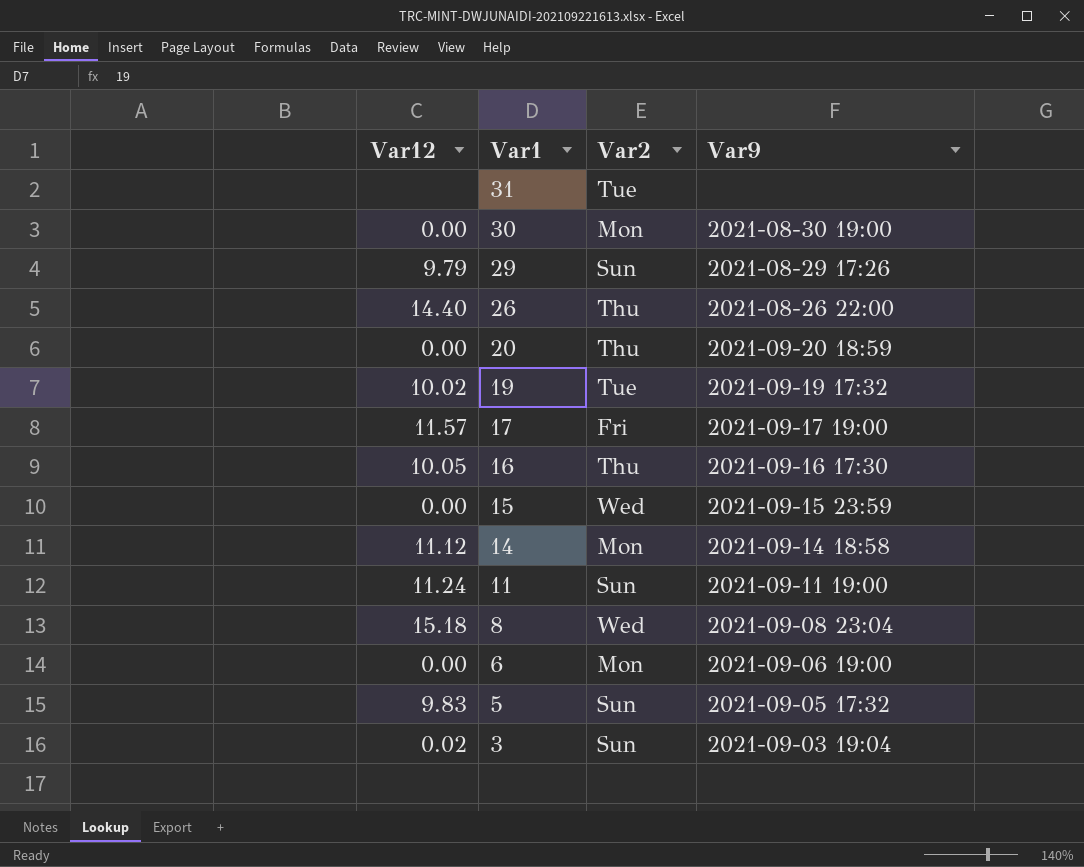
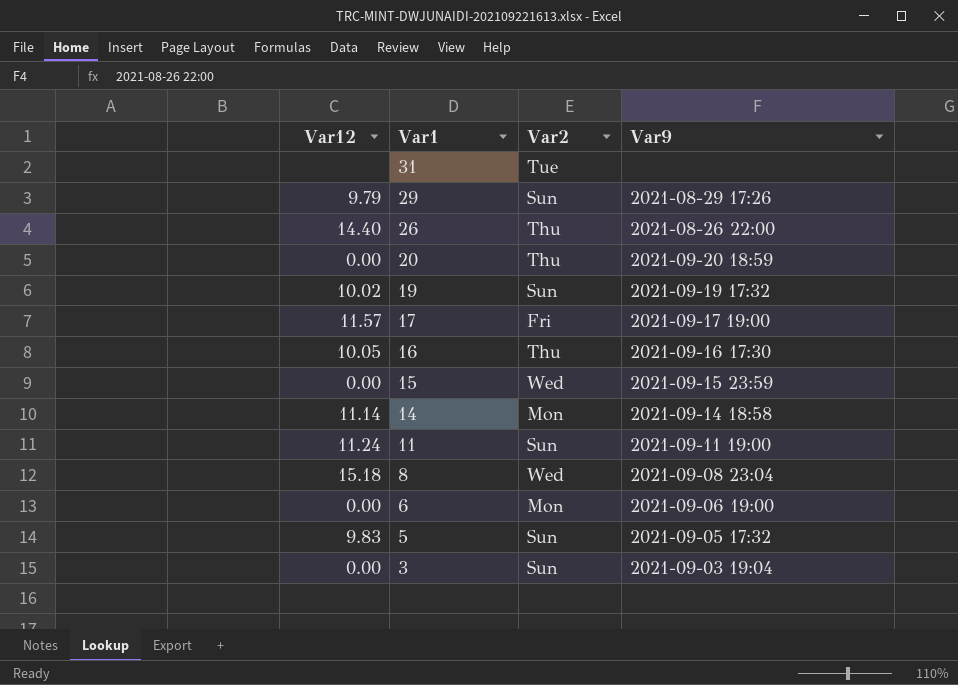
row 30: 0.00 | Mon | 2021-08-30 19:00 -> none
19 | Var2: Tue -> Sun
14 | Var12: 11.12 -> 11.14
3 | Var12: 0.02 -> 0.00

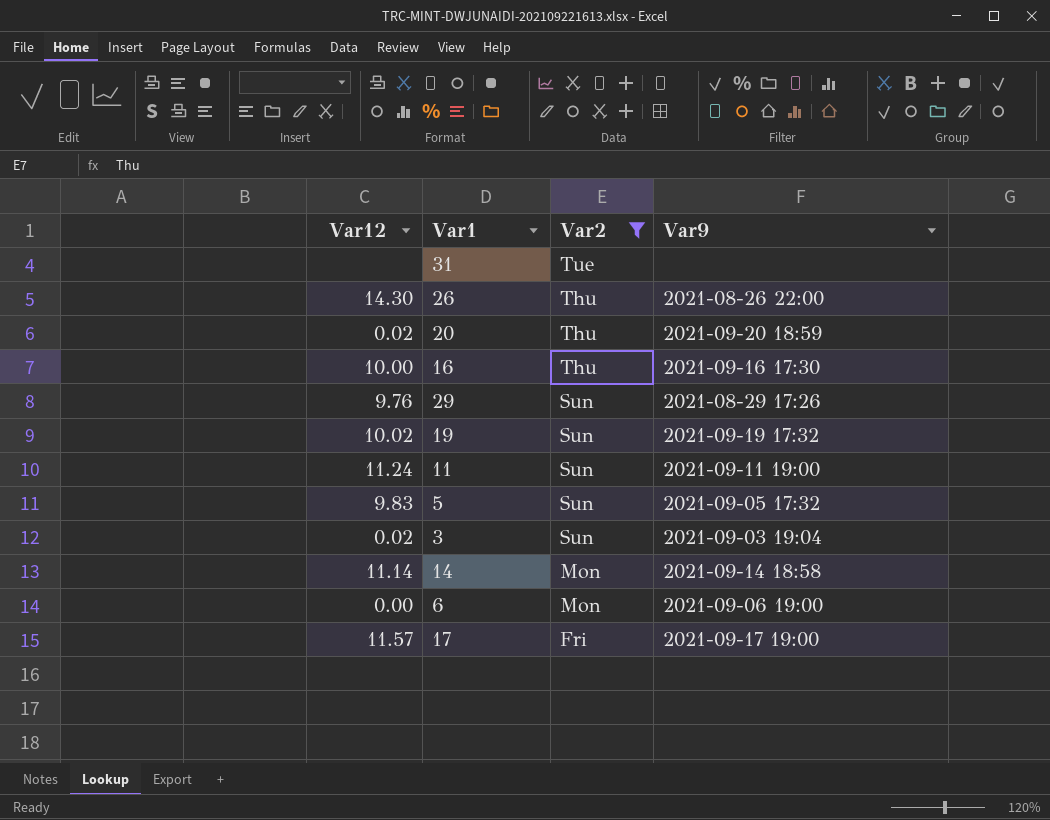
filter: none -> Var2 != Wed
row order: Var1 descending -> Var2 descending
26 | Var12: 14.40 -> 14.30
20 | Var12: 0.00 -> 0.02
16 | Var12: 10.05 -> 10.00
29 | Var12: 9.79 -> 9.76
3 | Var12: 0.00 -> 0.02

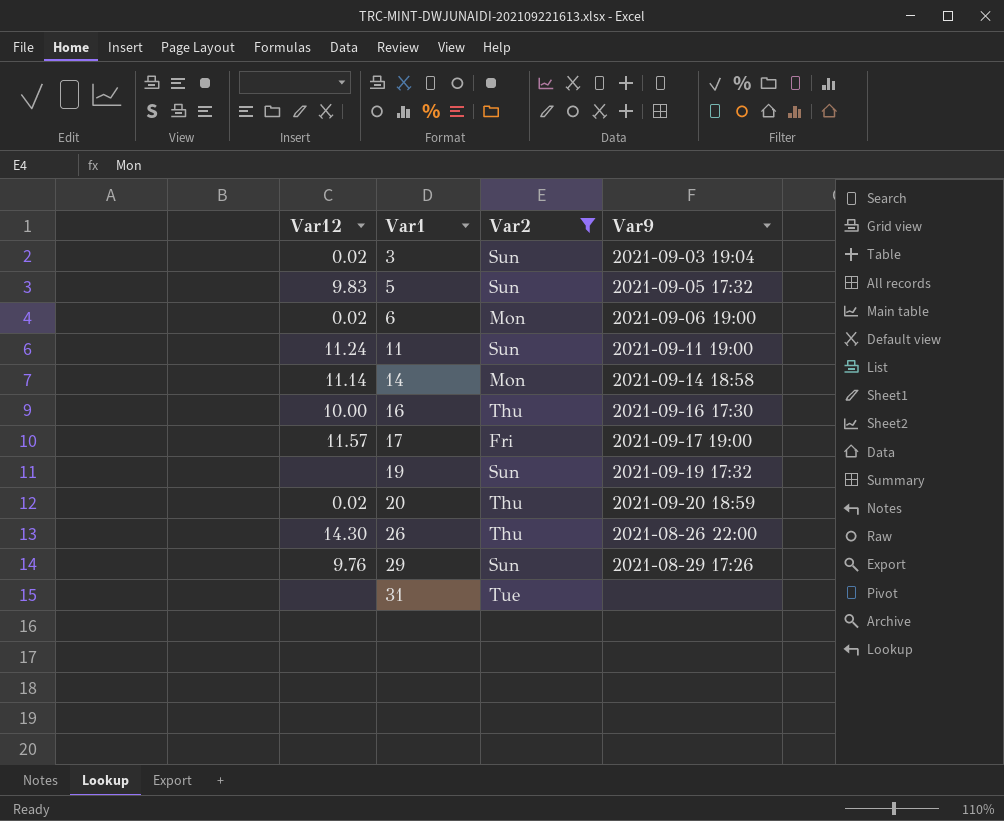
row order: Var2 descending -> Var1 ascending
6 | Var12: 0.00 -> 0.02
19 | Var12: 10.02 -> none

